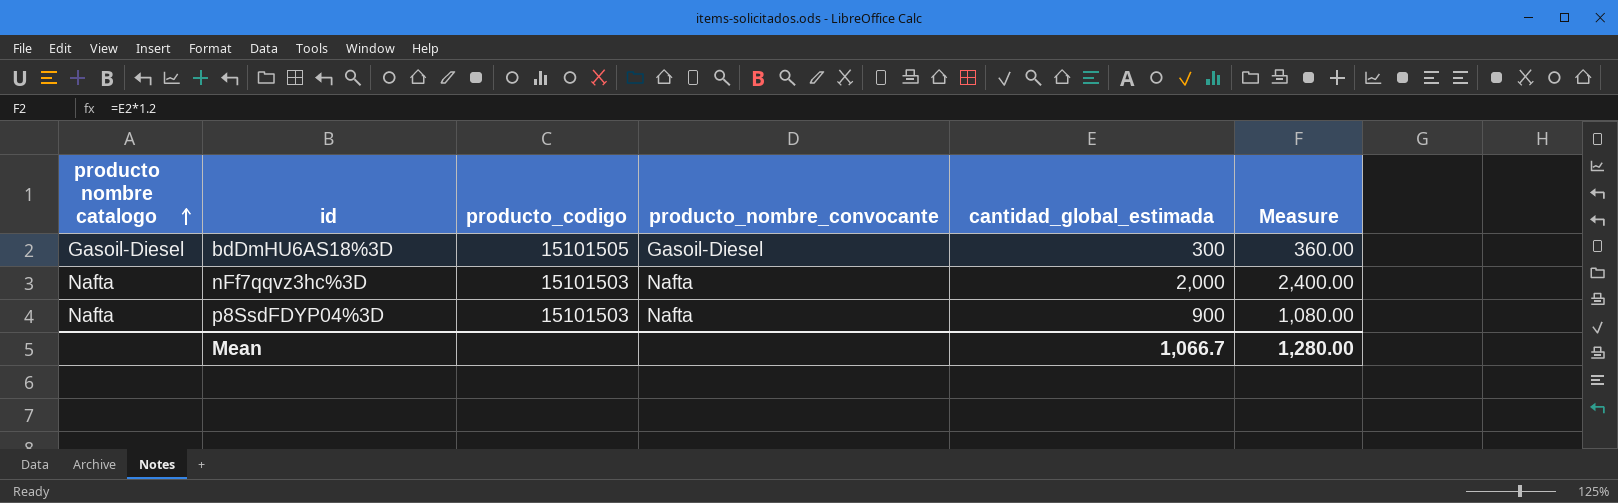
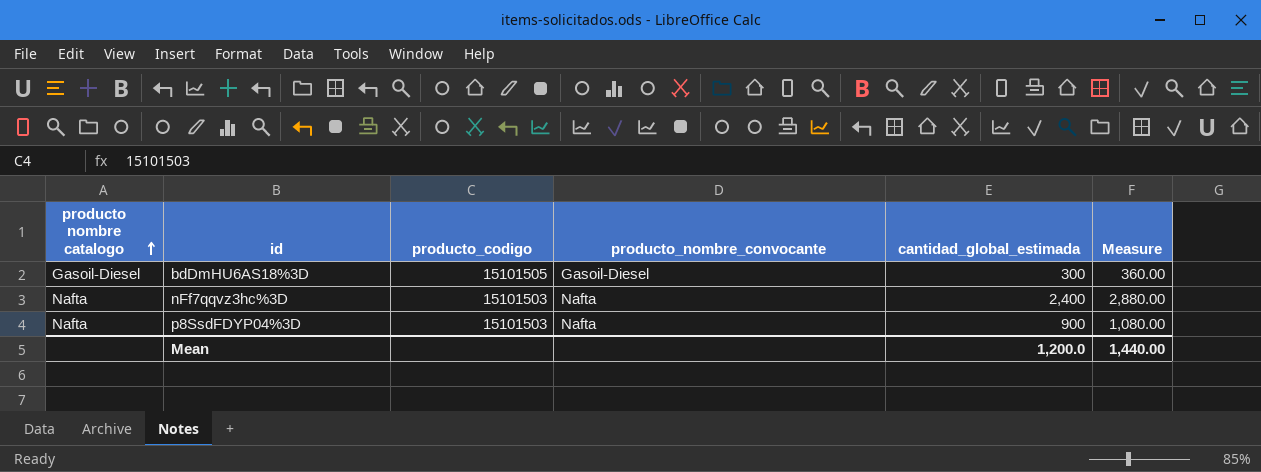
nFf7qqvz3hc%3D | cantidad_global_estimada: 2,000 -> 2,400
nFf7qqvz3hc%3D | Measure: 2,400.00 -> 2,880.00
Mean | cantidad_global_estimada: 1,066.7 -> 1,200.0
Mean | Measure: 1,280.00 -> 1,440.00

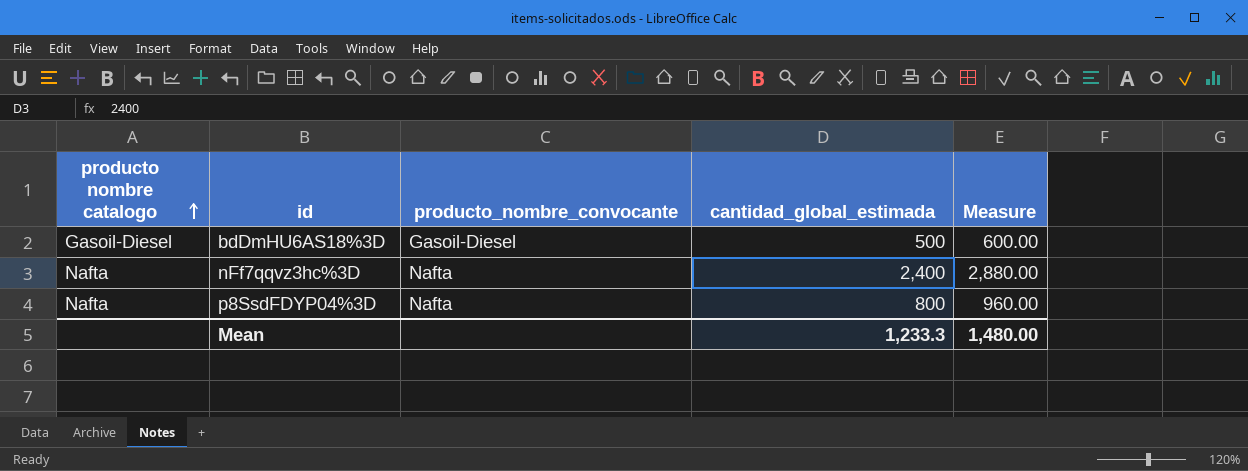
column producto_codigo | position: 3 -> none
bdDmHU6AS18%3D | cantidad_global_estimada: 300 -> 500
bdDmHU6AS18%3D | Measure: 360.00 -> 600.00
p8SsdFDYP04%3D | cantidad_global_estimada: 900 -> 800
p8SsdFDYP04%3D | Measure: 1,080.00 -> 960.00
Mean | cantidad_global_estimada: 1,200.0 -> 1,233.3
Mean | Measure: 1,440.00 -> 1,480.00

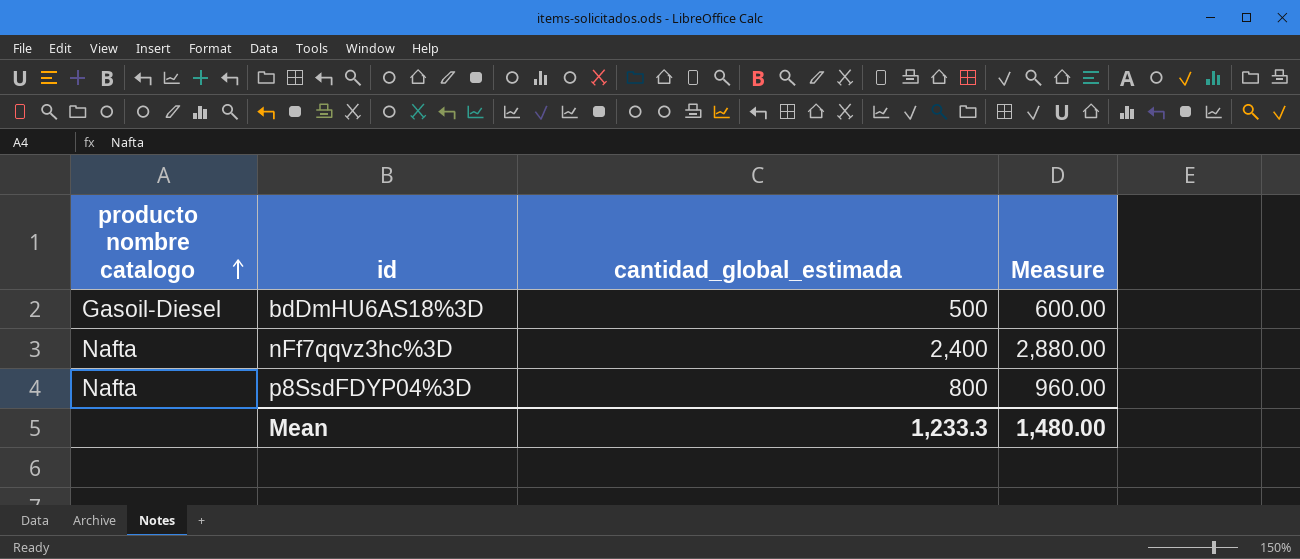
column producto_nombre_convocante | position: 3 -> none

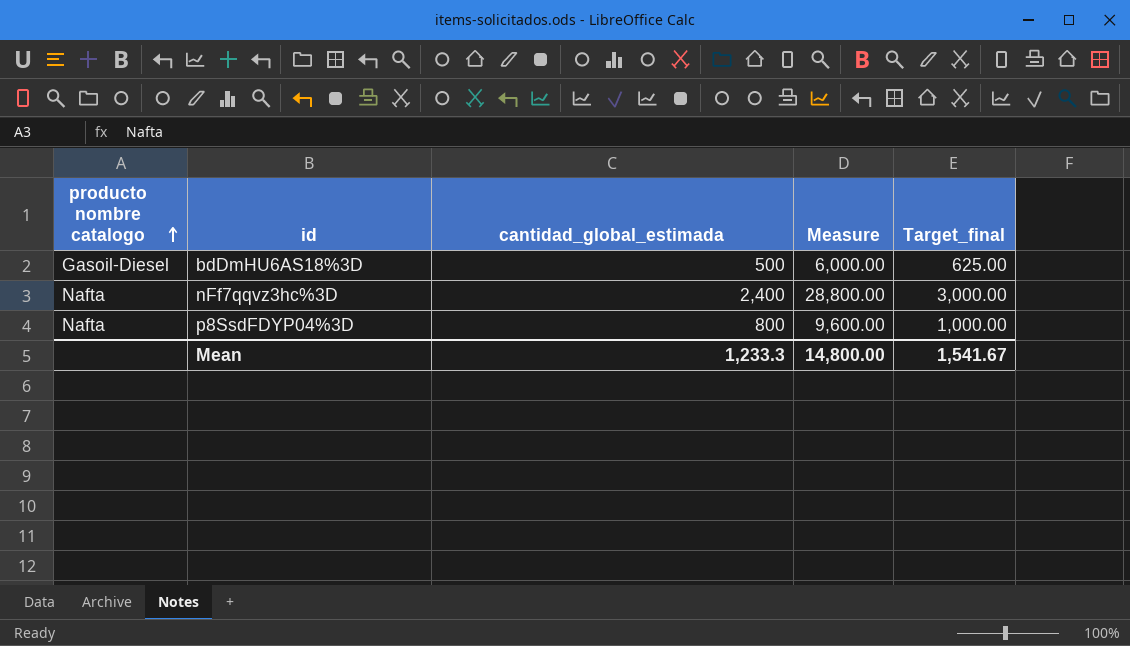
column Measure | formula: [cantidad_global_estimada] * 1.2 -> [cantidad_global_estimada] * 12
column Target_final | formula: none -> [cantidad_global_estimada] * 1.25
Mean | Measure: 1,480.00 -> 14,800.00

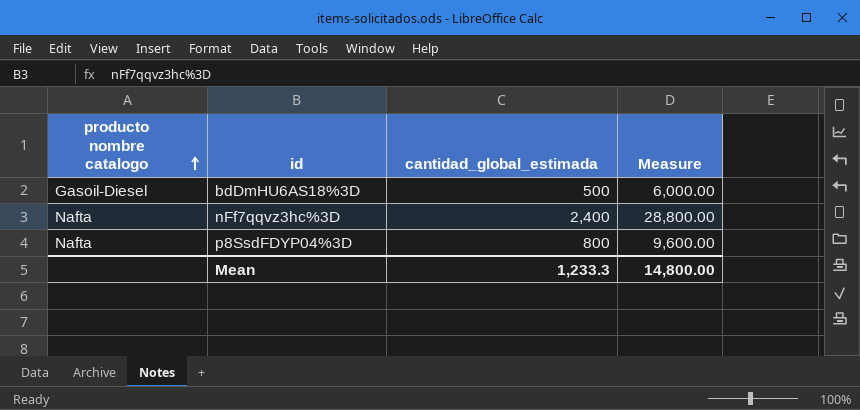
column Target_final | formula: [cantidad_global_estimada] * 1.25 -> none

